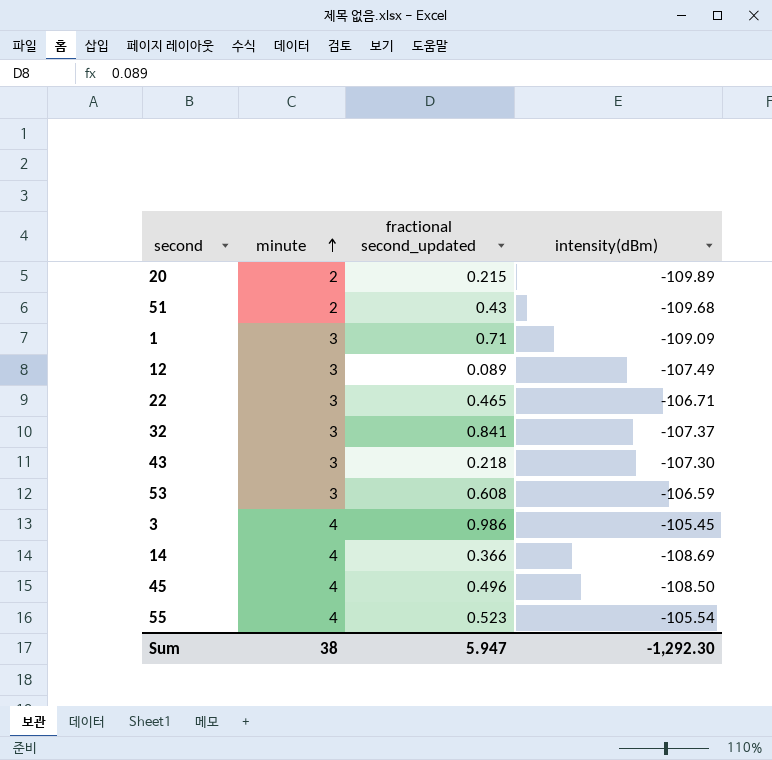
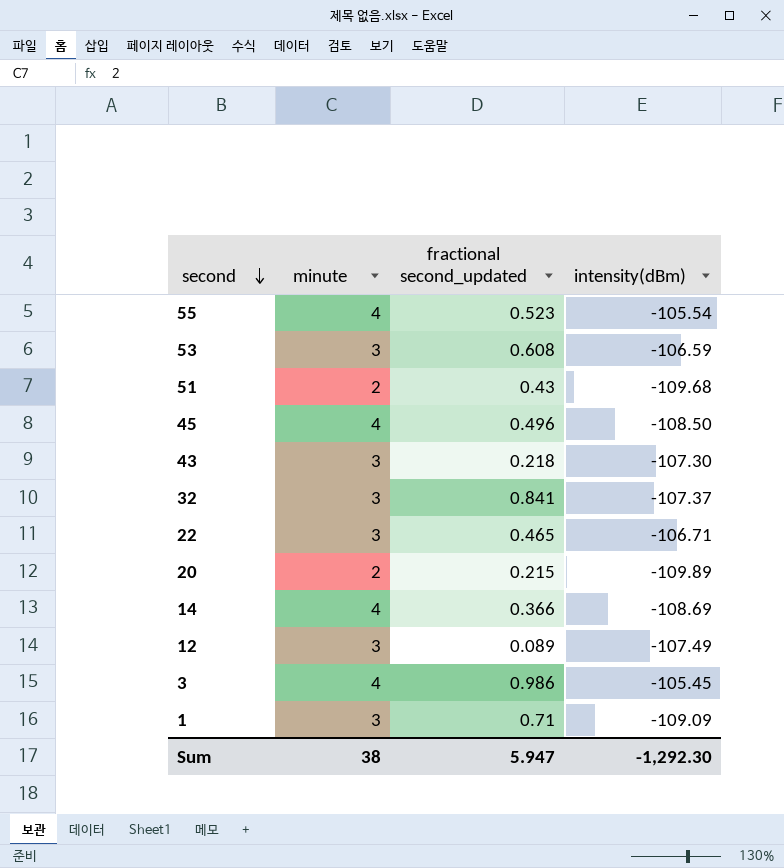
row order: minute ascending -> second descending

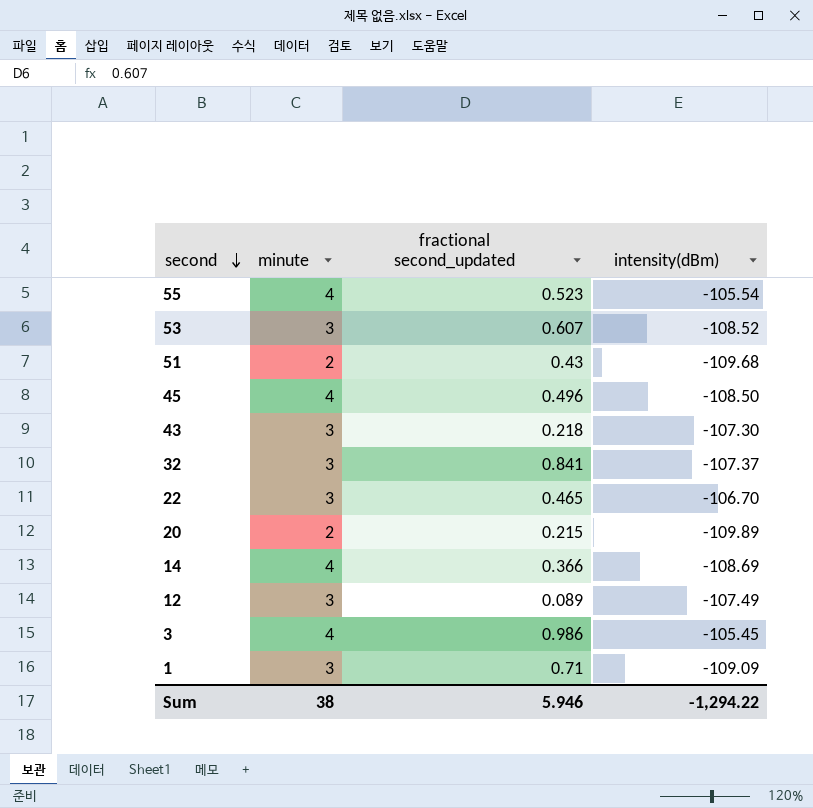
53 | fractional second_updated: 0.608 -> 0.607
53 | intensity(dBm): -106.59 -> -108.52
22 | intensity(dBm): -106.71 -> -106.70
Sum | fractional second_updated: 5.947 -> 5.946
Sum | intensity(dBm): -1,292.30 -> -1,294.22

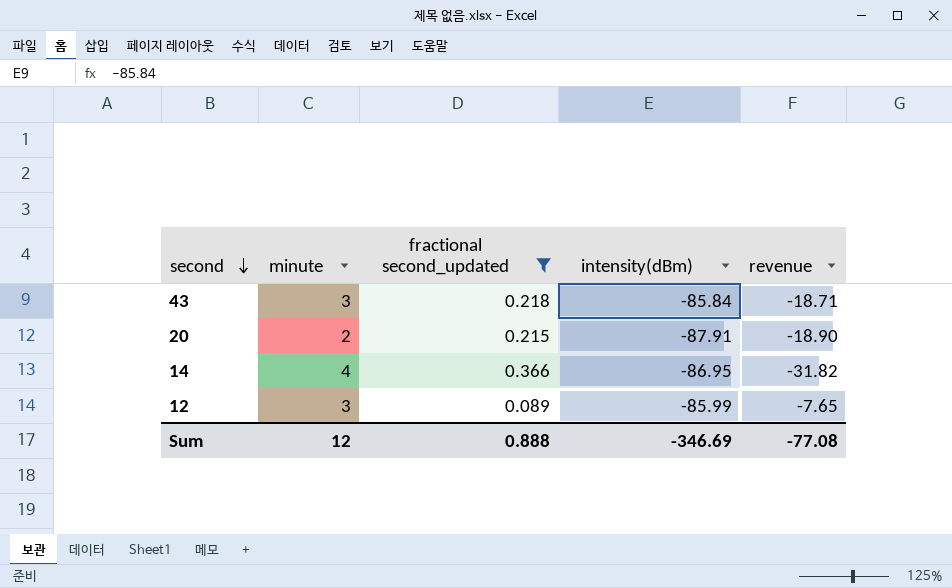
filter: none -> fractional second_updated <= 0.366
column revenue | formula: none -> [fractional second_updated] * [intensity(dBm)]
43 | intensity(dBm): -107.30 -> -85.84
20 | intensity(dBm): -109.89 -> -87.91
14 | intensity(dBm): -108.69 -> -86.95
12 | intensity(dBm): -107.49 -> -85.99
Sum | minute: 38 -> 12
Sum | fractional second_updated: 5.946 -> 0.888
Sum | intensity(dBm): -1,294.22 -> -346.69

